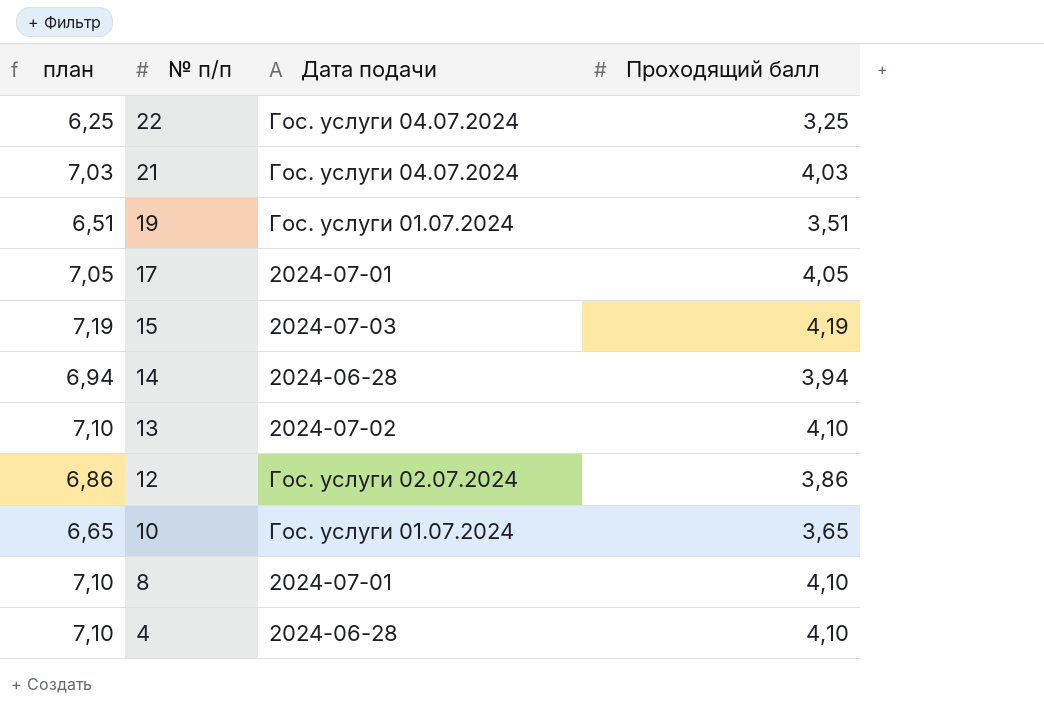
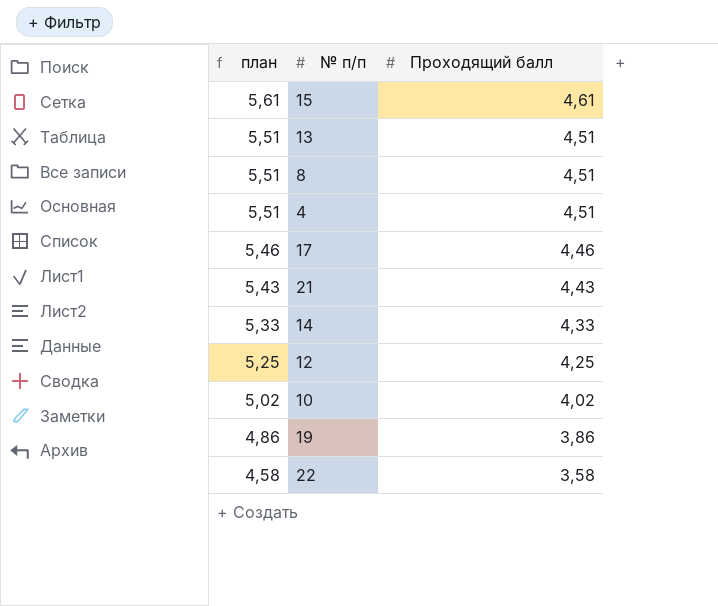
row order: № п/п descending -> план descending
column Дата подачи | position: 3 -> none
column план | formula: [Проходящий балл] + 3 -> [Проходящий балл] + 1
15 | Проходящий балл: 4,19 -> 4,61
13 | Проходящий балл: 4,10 -> 4,51
8 | Проходящий балл: 4,10 -> 4,51
4 | Проходящий балл: 4,10 -> 4,51
17 | Проходящий балл: 4,05 -> 4,46
21 | Проходящий балл: 4,03 -> 4,43
14 | Проходящий балл: 3,94 -> 4,33
12 | Проходящий балл: 3,86 -> 4,25
10 | Проходящий балл: 3,65 -> 4,02
19 | Проходящий балл: 3,51 -> 3,86
22 | Проходящий балл: 3,25 -> 3,58

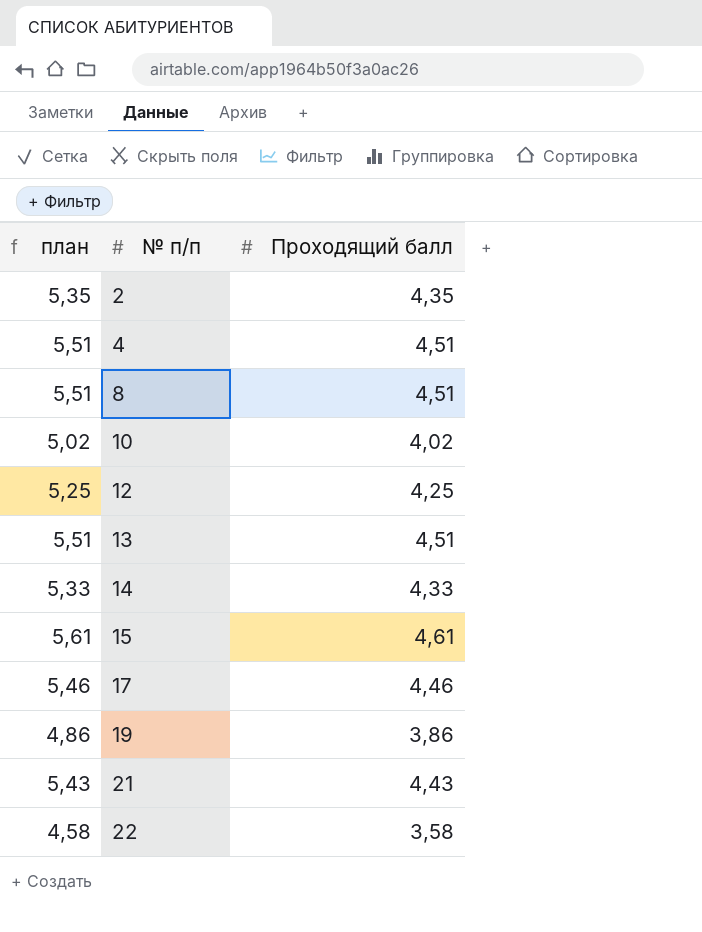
row order: план descending -> № п/п ascending
row 2: none -> 5,35 | 4,35

